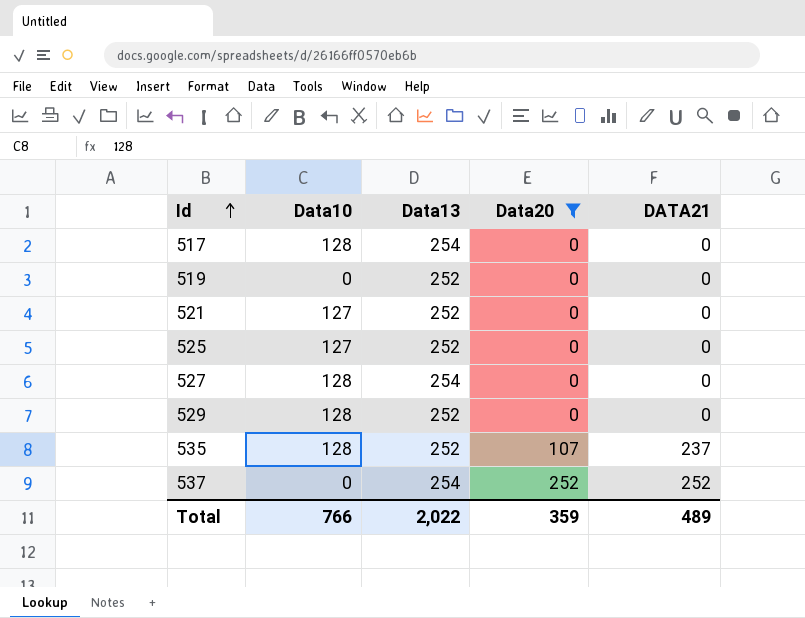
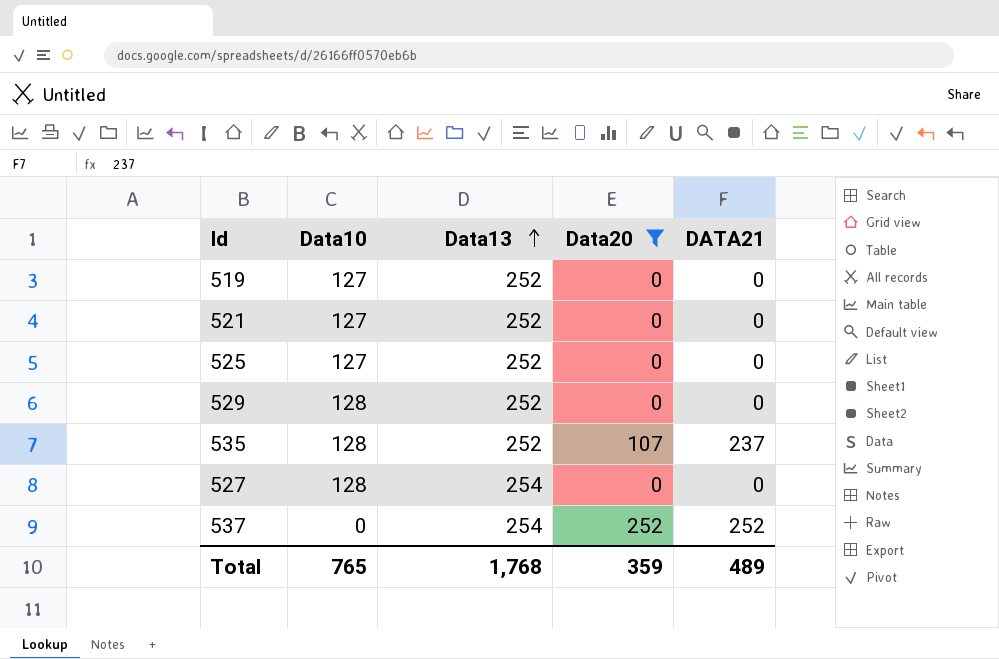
row order: Id ascending -> Data13 ascending
row 517: 128 | 254 | 0 | 0 -> none
519 | Data10: 0 -> 127
Total | Data10: 766 -> 765
Total | Data13: 2,022 -> 1,768

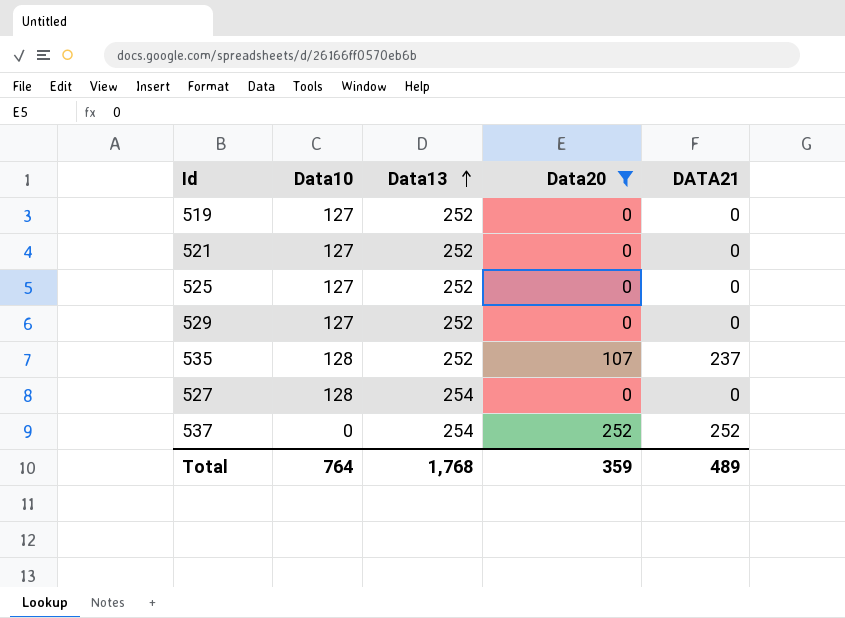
529 | Data10: 128 -> 127
Total | Data10: 765 -> 764

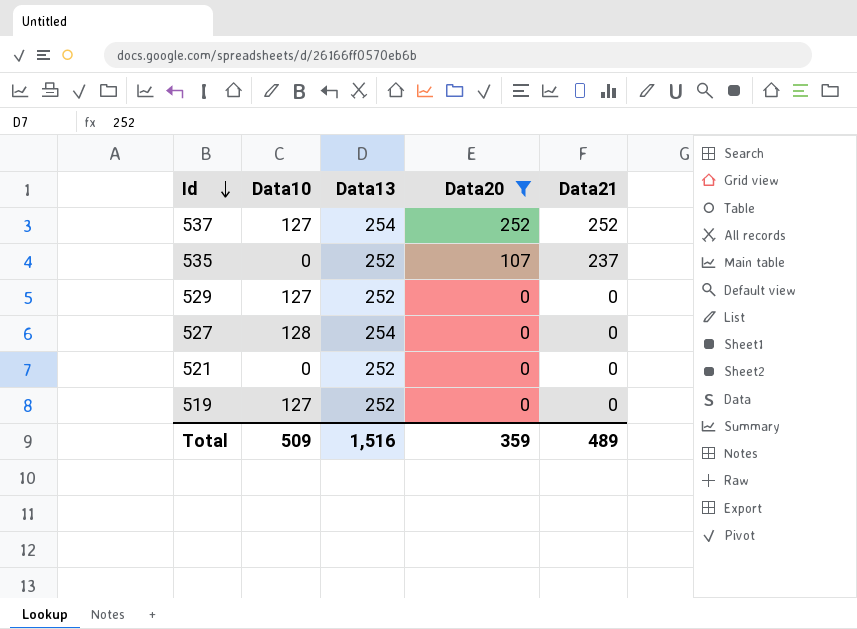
row order: Data13 ascending -> Id descending
column name: DATA21 -> Data21
row 525: 127 | 252 | 0 | 0 -> none
537 | Data10: 0 -> 127
535 | Data10: 128 -> 0
521 | Data10: 127 -> 0
Total | Data10: 764 -> 509
Total | Data13: 1,768 -> 1,516

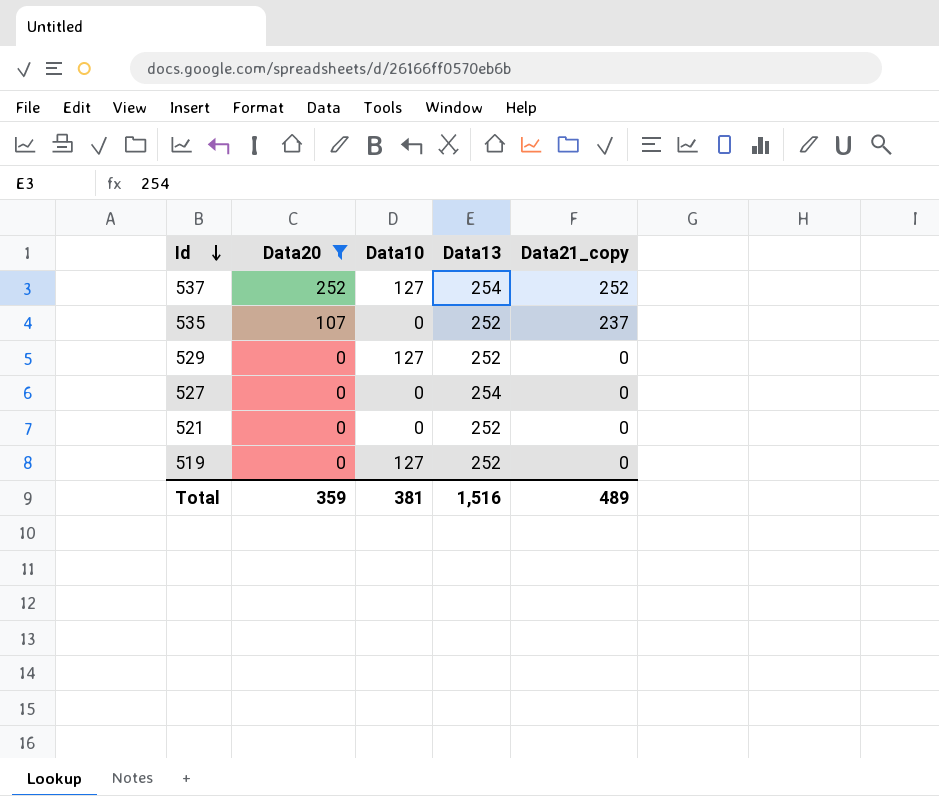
column Data20 | position: 4 -> 2
column name: Data21 -> Data21_copy
527 | Data10: 128 -> 0
Total | Data10: 509 -> 381

